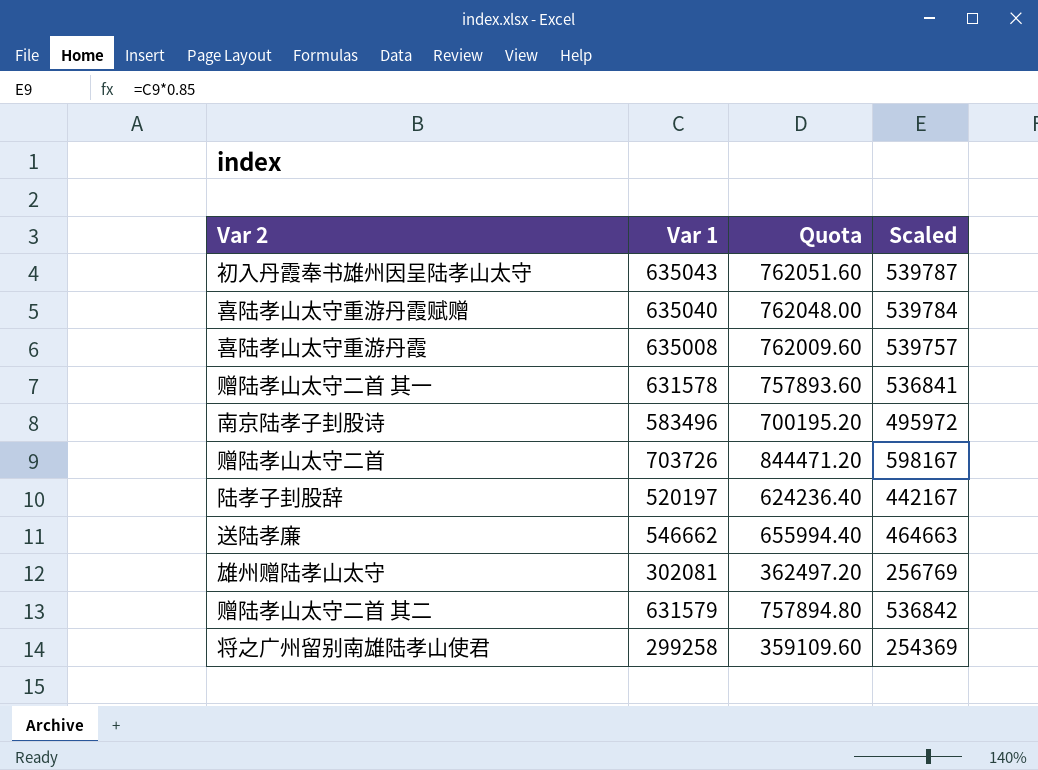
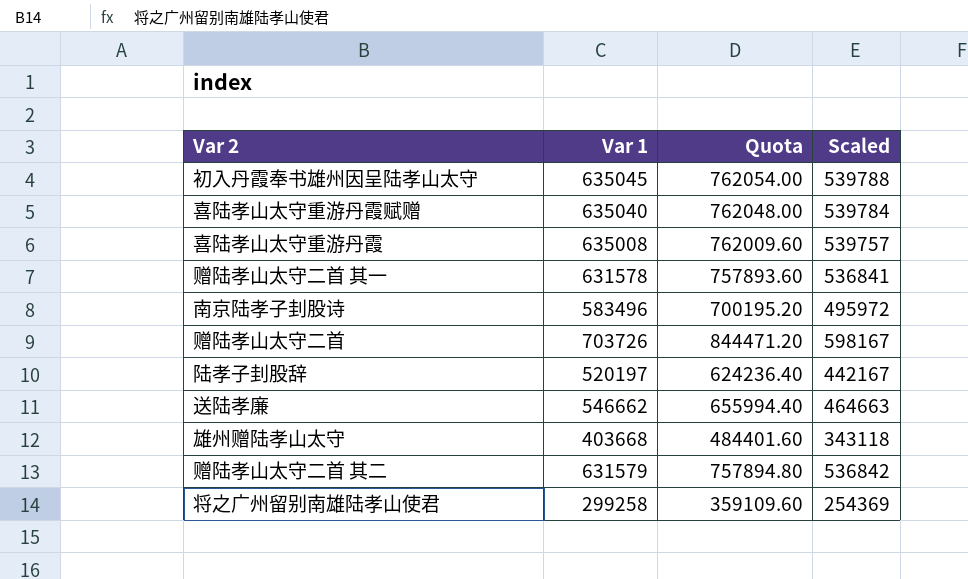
初入丹霞奉书雄州因呈陆孝山太守 | Var 1: 635043 -> 635045
初入丹霞奉书雄州因呈陆孝山太守 | Quota: 762051.60 -> 762054.00
初入丹霞奉书雄州因呈陆孝山太守 | Scaled: 539787 -> 539788
雄州赠陆孝山太守 | Var 1: 302081 -> 403668
雄州赠陆孝山太守 | Quota: 362497.20 -> 484401.60
雄州赠陆孝山太守 | Scaled: 256769 -> 343118

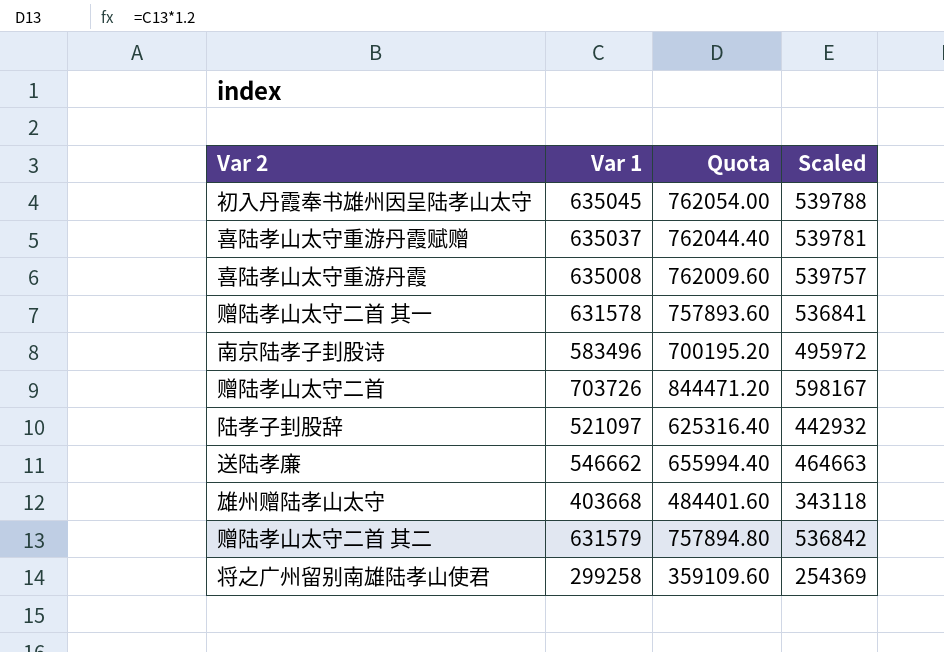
喜陆孝山太守重游丹霞赋赠 | Var 1: 635040 -> 635037
喜陆孝山太守重游丹霞赋赠 | Quota: 762048.00 -> 762044.40
喜陆孝山太守重游丹霞赋赠 | Scaled: 539784 -> 539781
陆孝子刲股辞 | Var 1: 520197 -> 521097
陆孝子刲股辞 | Quota: 624236.40 -> 625316.40
陆孝子刲股辞 | Scaled: 442167 -> 442932

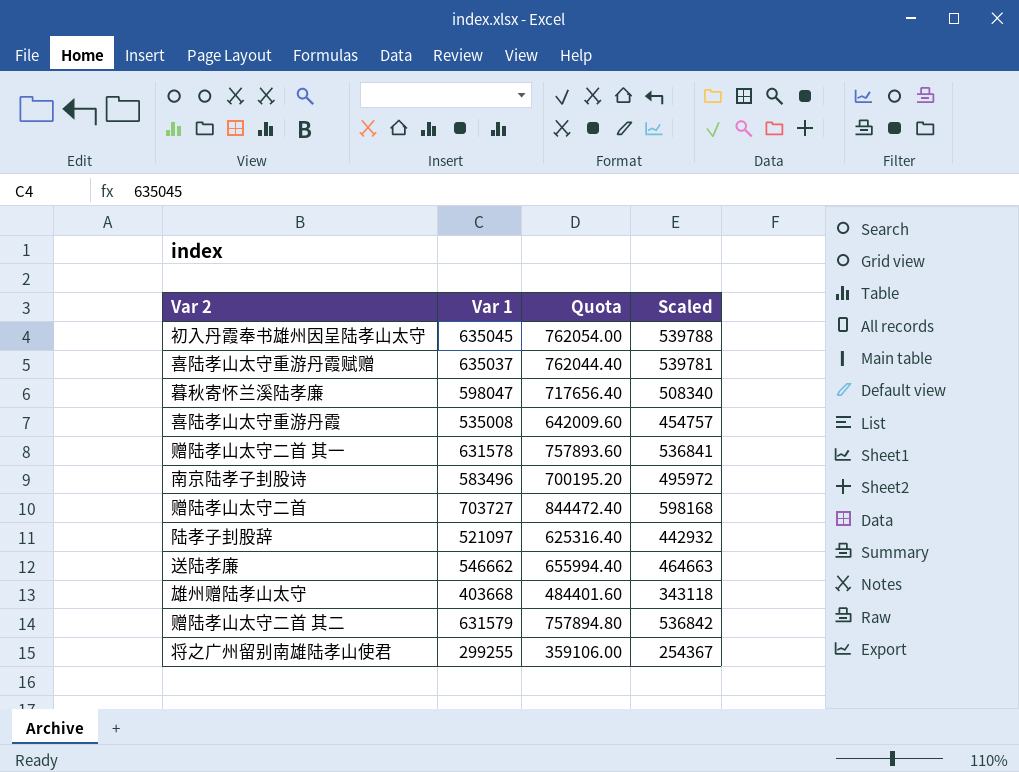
row 暮秋寄怀兰溪陆孝廉: none -> 598047 | 717656.40 | 508340
喜陆孝山太守重游丹霞 | Var 1: 635008 -> 535008
喜陆孝山太守重游丹霞 | Quota: 762009.60 -> 642009.60
喜陆孝山太守重游丹霞 | Scaled: 539757 -> 454757
赠陆孝山太守二首 | Var 1: 703726 -> 703727
赠陆孝山太守二首 | Quota: 844471.20 -> 844472.40
赠陆孝山太守二首 | Scaled: 598167 -> 598168
将之广州留别南雄陆孝山使君 | Var 1: 299258 -> 299255
将之广州留别南雄陆孝山使君 | Quota: 359109.60 -> 359106.00
将之广州留别南雄陆孝山使君 | Scaled: 254369 -> 254367

